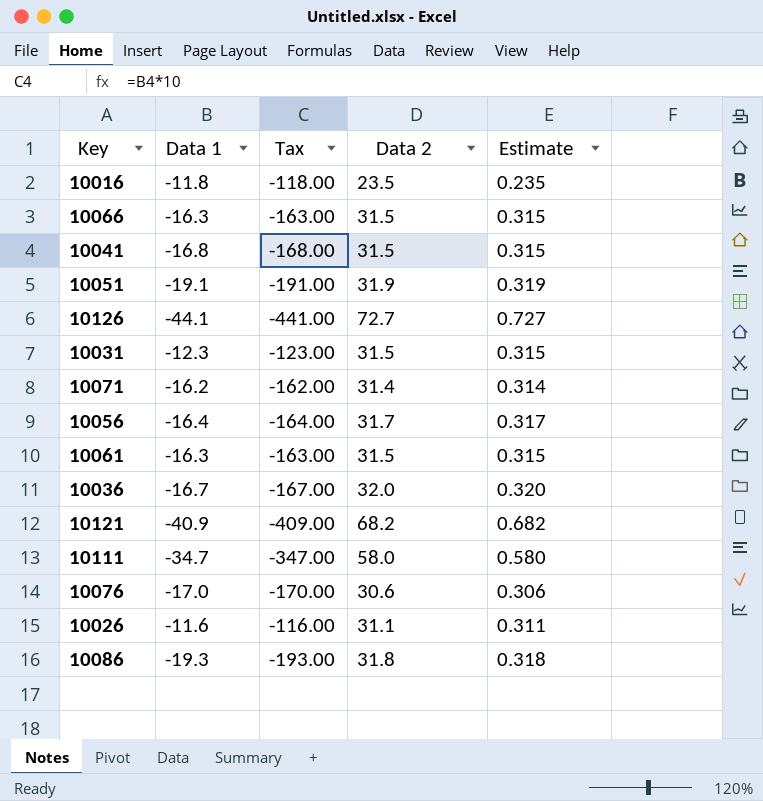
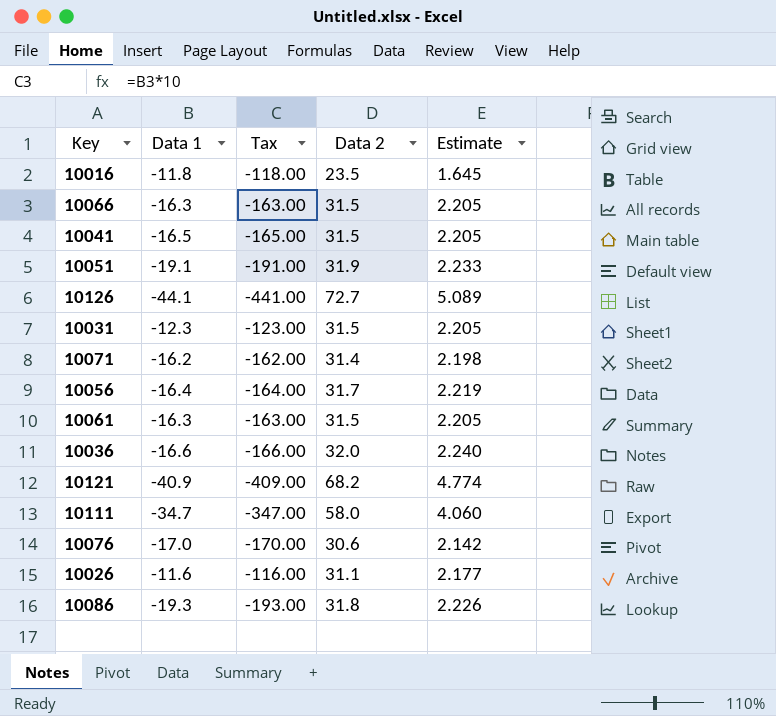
column Estimate | formula: [Data 2] * 0.01 -> [Data 2] * 0.07
10041 | Data 1: -16.8 -> -16.5
10041 | Tax: -168.00 -> -165.00
10036 | Data 1: -16.7 -> -16.6
10036 | Tax: -167.00 -> -166.00

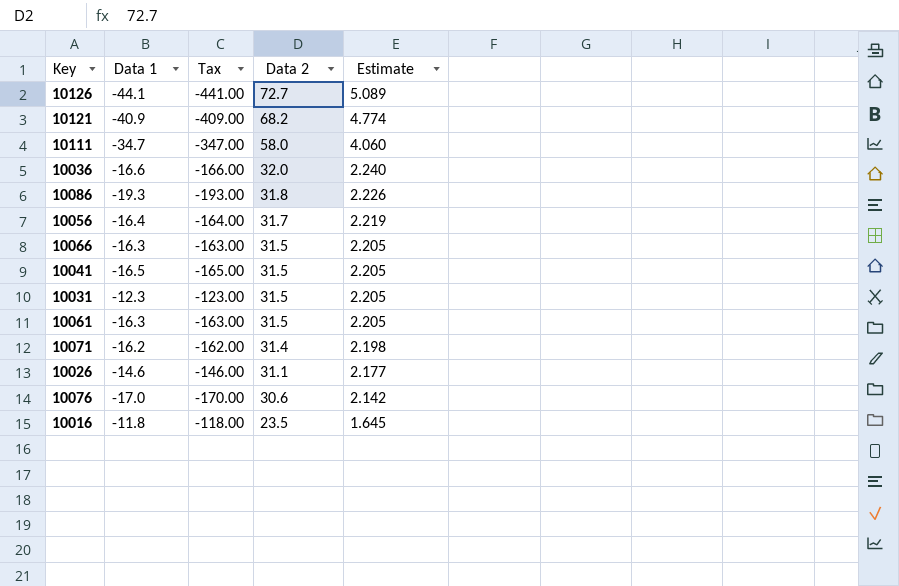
row order: none -> Data 2 descending
row 10051: -19.1 | -191.00 | 31.9 | 2.233 -> none
10026 | Data 1: -11.6 -> -14.6
10026 | Tax: -116.00 -> -146.00

